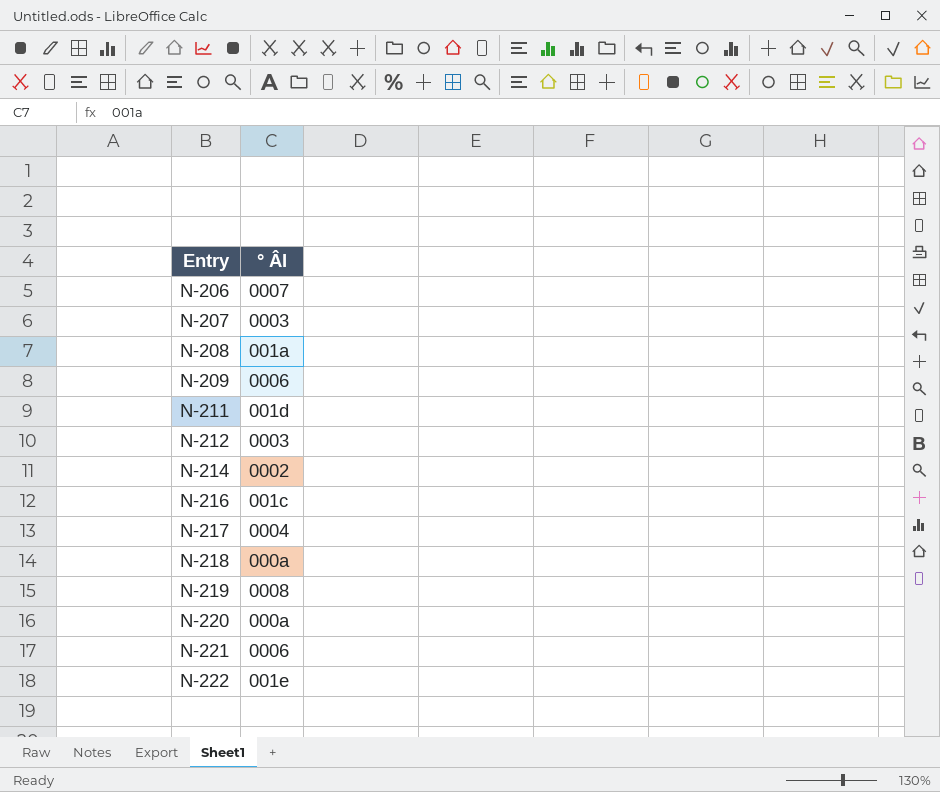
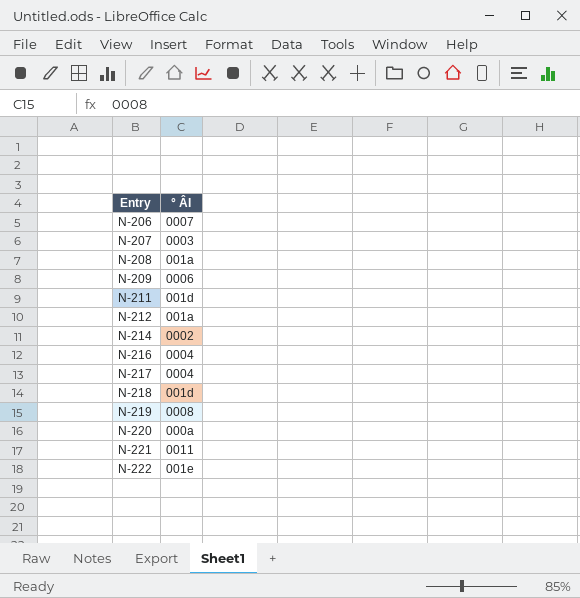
N-212 | ° ÂI: 0003 -> 001a
N-216 | ° ÂI: 001c -> 0004
N-218 | ° ÂI: 000a -> 001d
N-221 | ° ÂI: 0006 -> 0011

